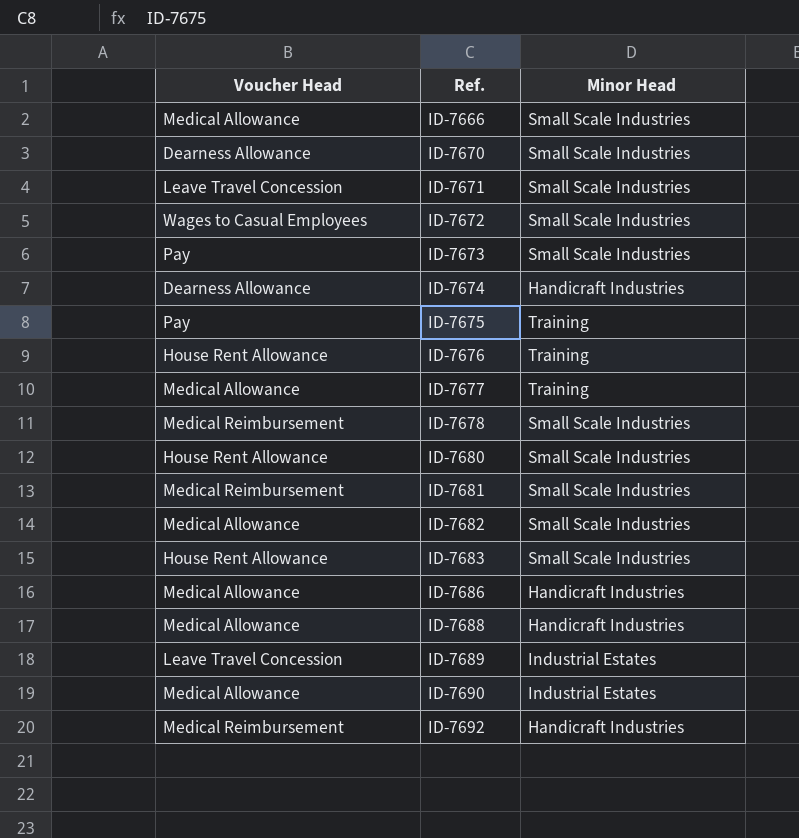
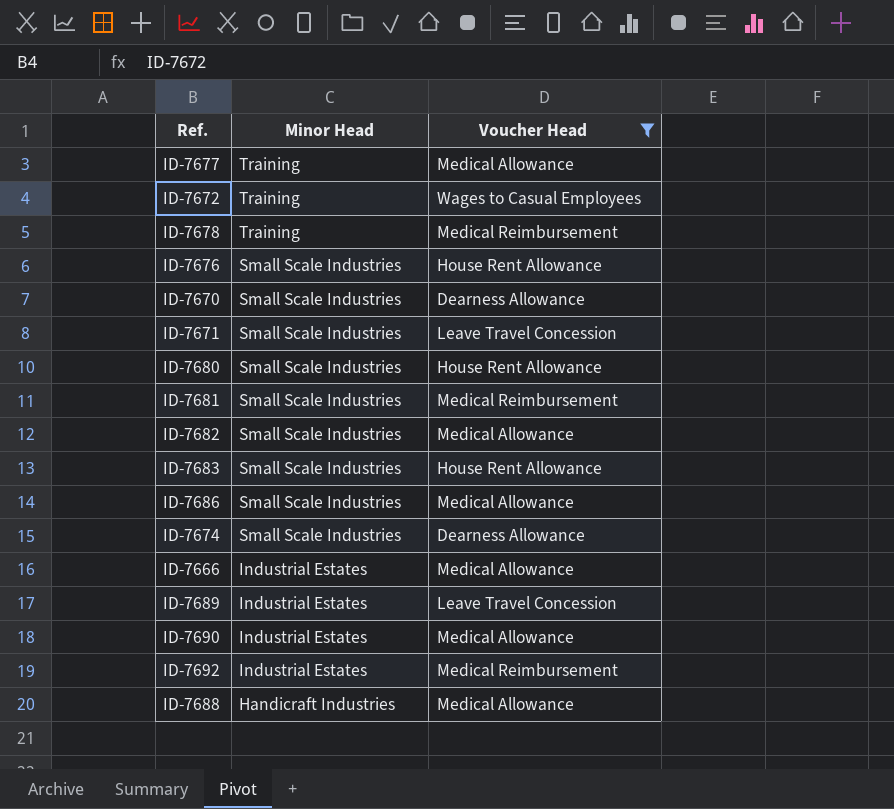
filter: none -> Voucher Head != Pay
row order: Ref. ascending -> Minor Head descending
column Voucher Head | position: 1 -> 3
ID-7672 | Minor Head: Small Scale Industries -> Training
ID-7678 | Minor Head: Small Scale Industries -> Training
ID-7676 | Minor Head: Training -> Small Scale Industries
ID-7686 | Minor Head: Handicraft Industries -> Small Scale Industries
ID-7674 | Minor Head: Handicraft Industries -> Small Scale Industries
ID-7666 | Minor Head: Small Scale Industries -> Industrial Estates
ID-7692 | Minor Head: Handicraft Industries -> Industrial Estates

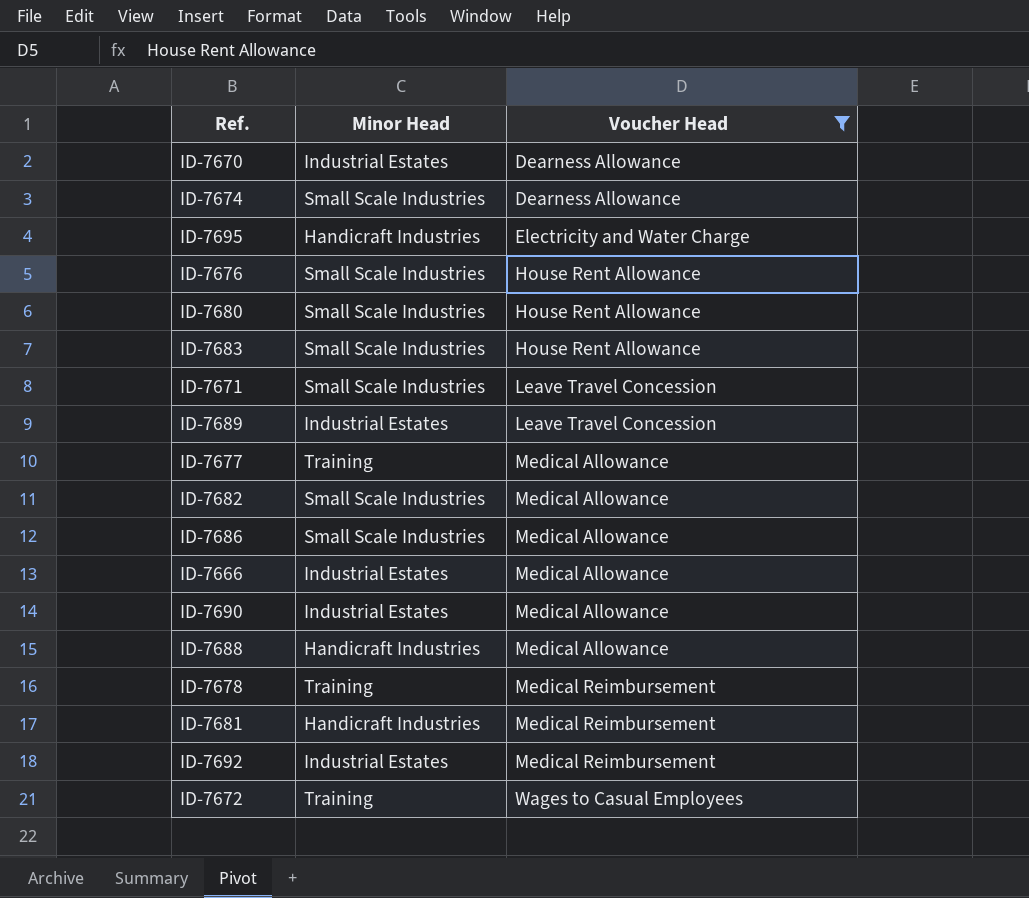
row order: Minor Head descending -> Voucher Head ascending
ID-7670 | Minor Head: Small Scale Industries -> Industrial Estates
row ID-7695: none -> Handicraft Industries | Electricity and Water Charge
ID-7681 | Minor Head: Small Scale Industries -> Handicraft Industries

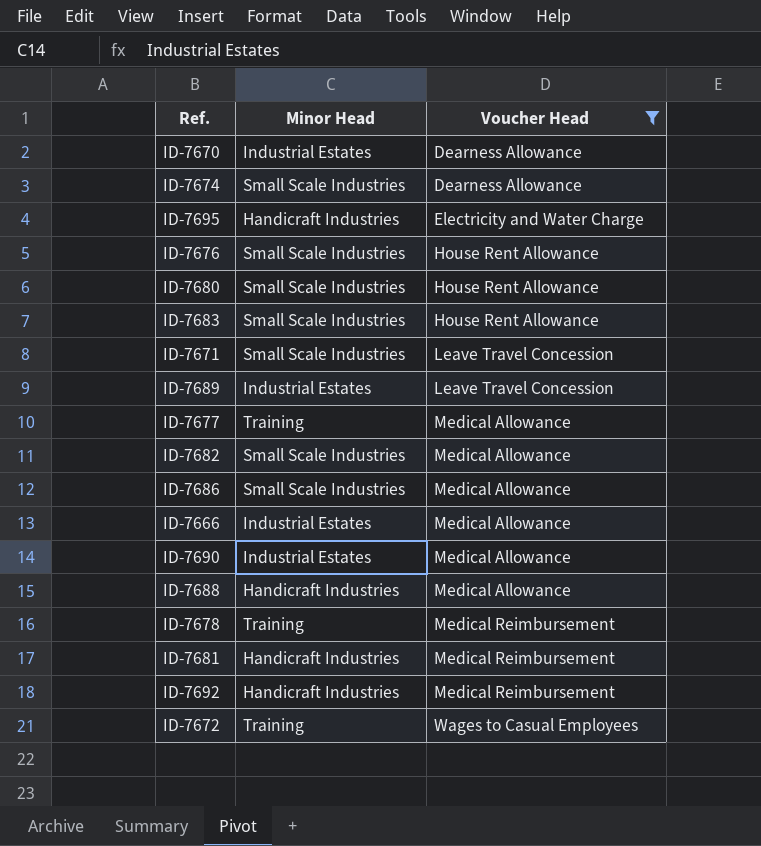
ID-7692 | Minor Head: Industrial Estates -> Handicraft Industries

